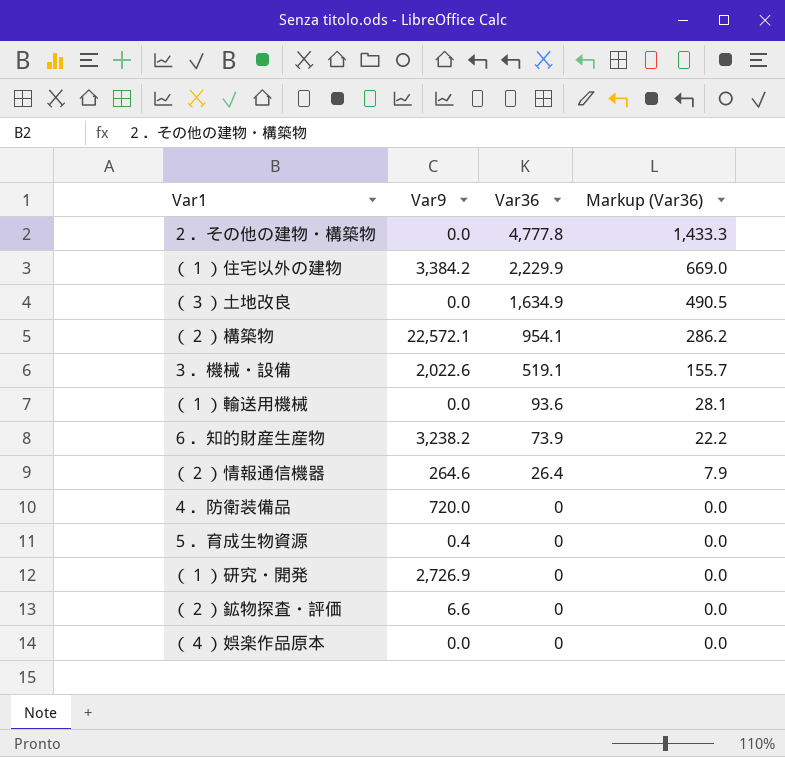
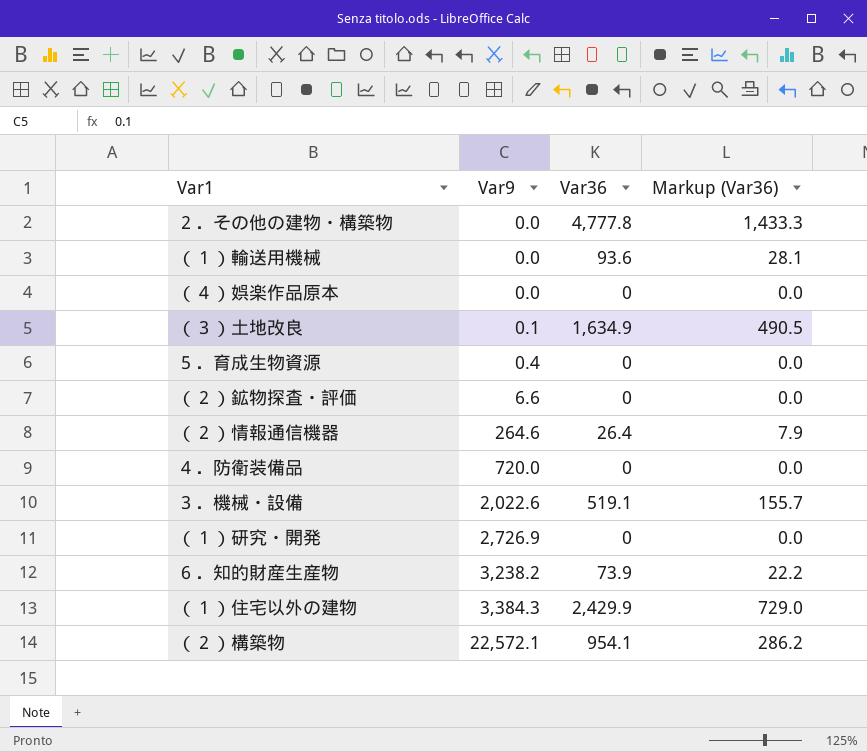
row order: Var36 descending -> Var9 ascending
（３）土地改良 | Var9: 0.0 -> 0.1
（１）住宅以外の建物 | Var9: 3,384.2 -> 3,384.3
（１）住宅以外の建物 | Var36: 2,229.9 -> 2,429.9
（１）住宅以外の建物 | Markup (Var36): 669.0 -> 729.0

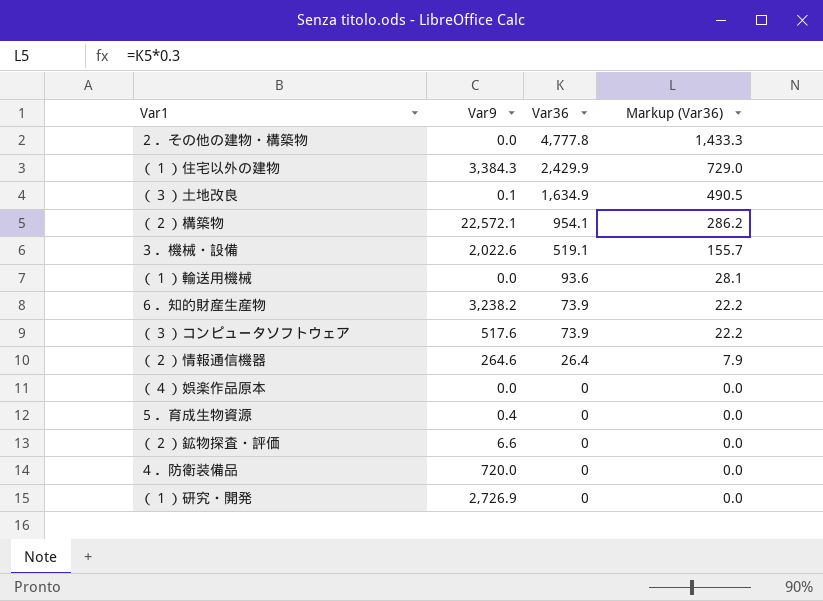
row order: Var9 ascending -> Var36 descending
row （３）コンピュータソフトウェア: none -> 517.6 | 73.9 | 22.2

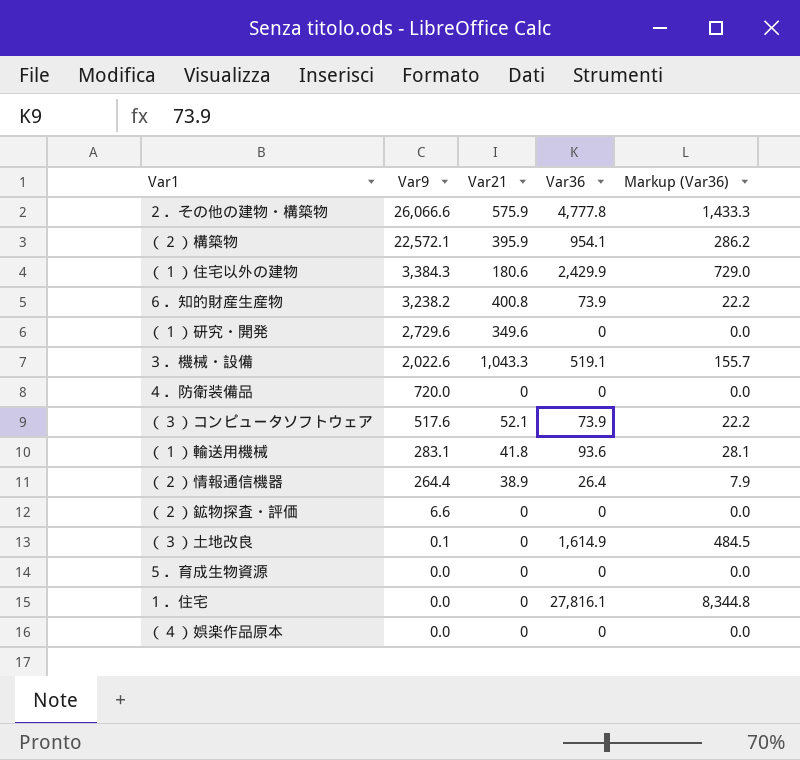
row order: Var36 descending -> Var9 descending
column Var21 | position: none -> 3
２．その他の建物・構築物 | Var9: 0.0 -> 26,066.6
（１）研究・開発 | Var9: 2,726.9 -> 2,729.6
（１）輸送用機械 | Var9: 0.0 -> 283.1
（２）情報通信機器 | Var9: 264.6 -> 264.4
（３）土地改良 | Var36: 1,634.9 -> 1,614.9
（３）土地改良 | Markup (Var36): 490.5 -> 484.5
５．育成生物資源 | Var9: 0.4 -> 0.0
row １．住宅: none -> 0.0 | 0 | 27,816.1 | 8,344.8

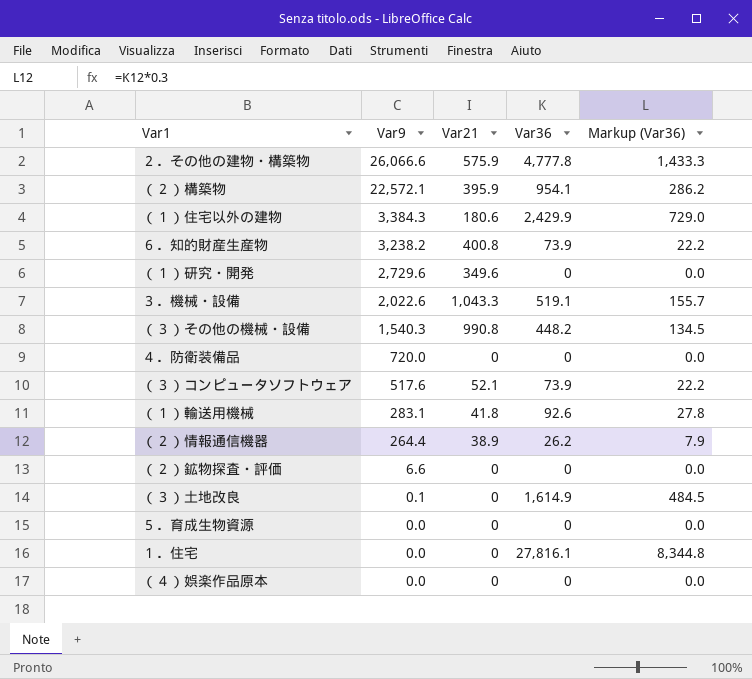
row （３）その他の機械・設備: none -> 1,540.3 | 990.8 | 448.2 | 134.5
（１）輸送用機械 | Var36: 93.6 -> 92.6
（１）輸送用機械 | Markup (Var36): 28.1 -> 27.8
（２）情報通信機器 | Var36: 26.4 -> 26.2

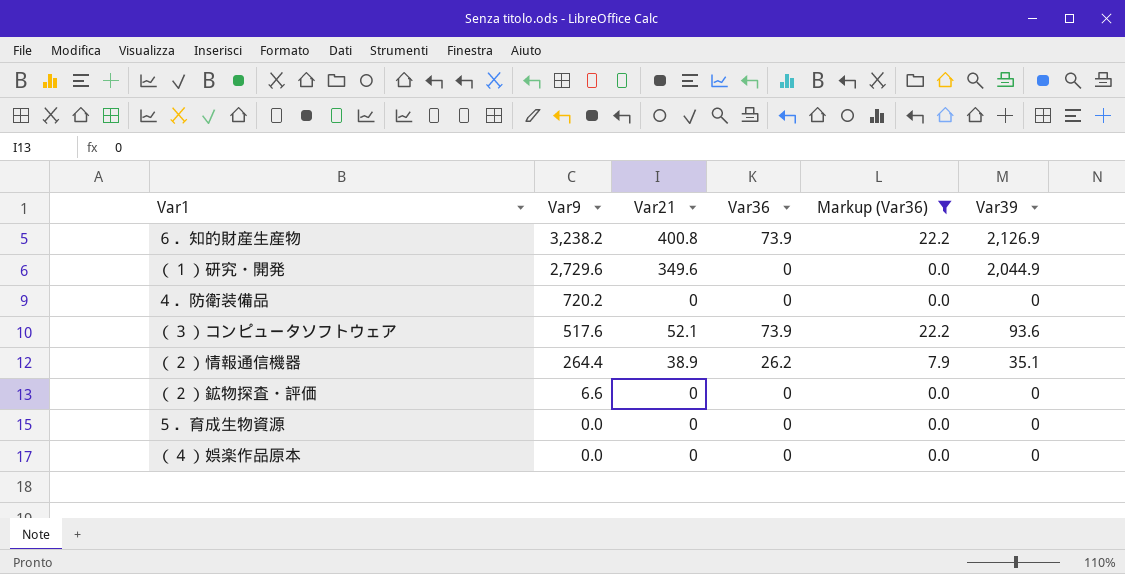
filter: none -> Markup (Var36) <= 22.2
column Var39 | position: none -> 6
４．防衛装備品 | Var9: 720.0 -> 720.2

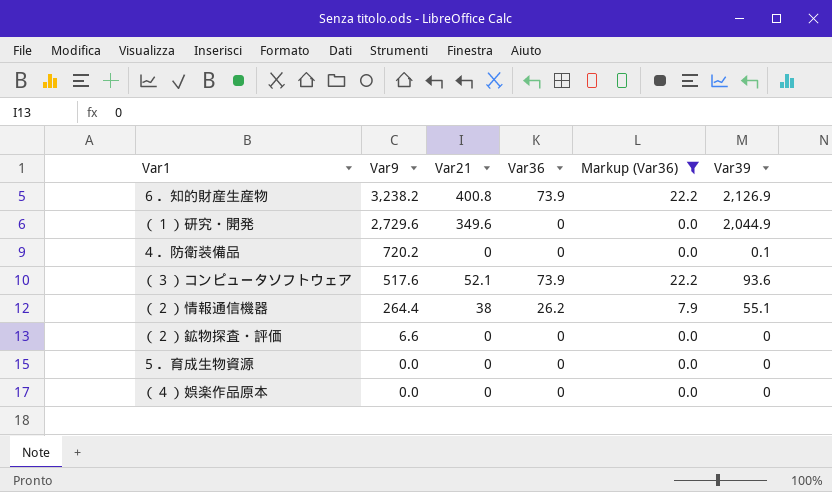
４．防衛装備品 | Var39: 0 -> 0.1
（２）情報通信機器 | Var21: 38.9 -> 38
（２）情報通信機器 | Var39: 35.1 -> 55.1

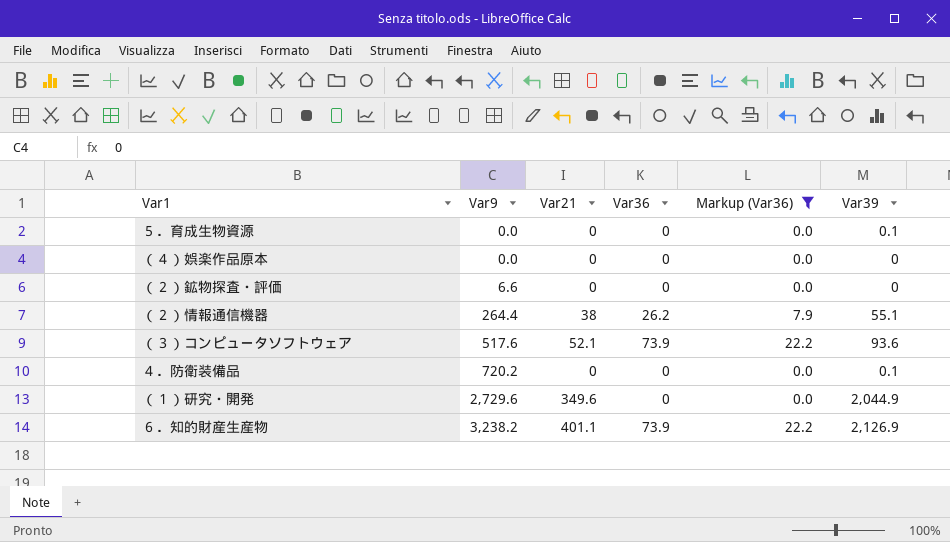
row order: Var9 descending -> Var9 ascending
５．育成生物資源 | Var39: 0 -> 0.1
６．知的財産生産物 | Var21: 400.8 -> 401.1

